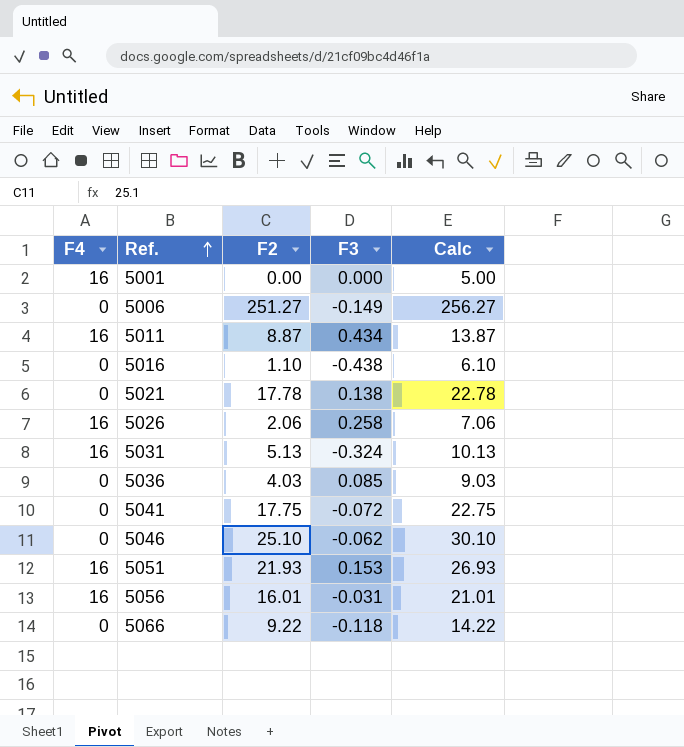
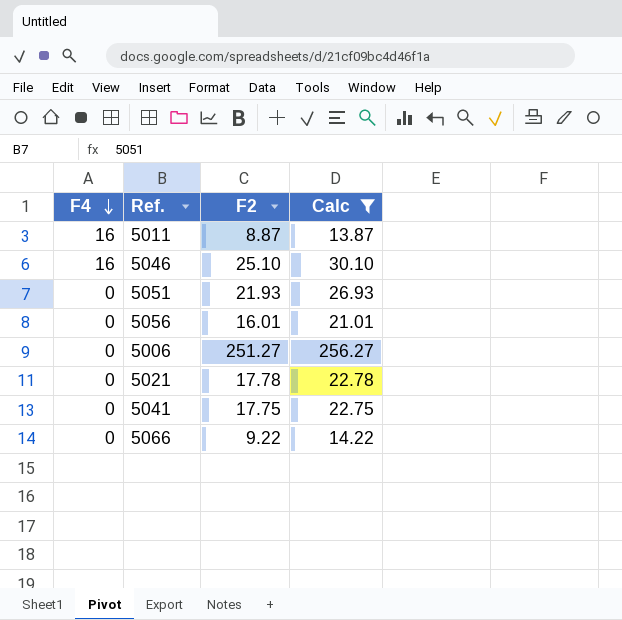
filter: none -> Calc >= 13.87
row order: Ref. ascending -> F4 descending
column F3 | position: 4 -> none
5046 | F4: 0 -> 16
5051 | F4: 16 -> 0
5056 | F4: 16 -> 0

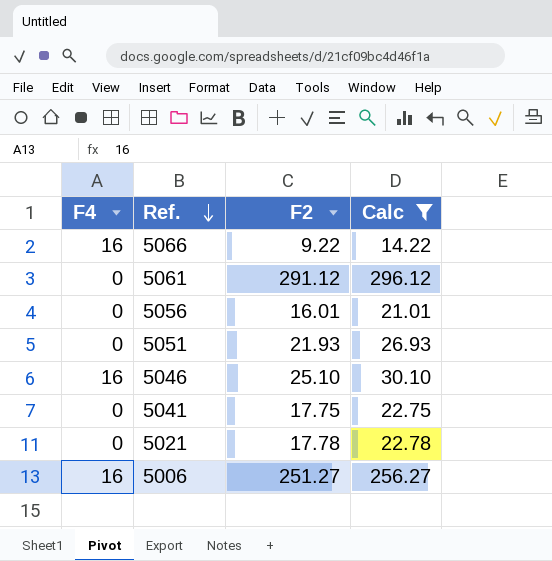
row order: F4 descending -> Ref. descending
row 5011: 16 | 8.87 | 13.87 -> none
5066 | F4: 0 -> 16
row 5061: none -> 0 | 291.12 | 296.12
5006 | F4: 0 -> 16

